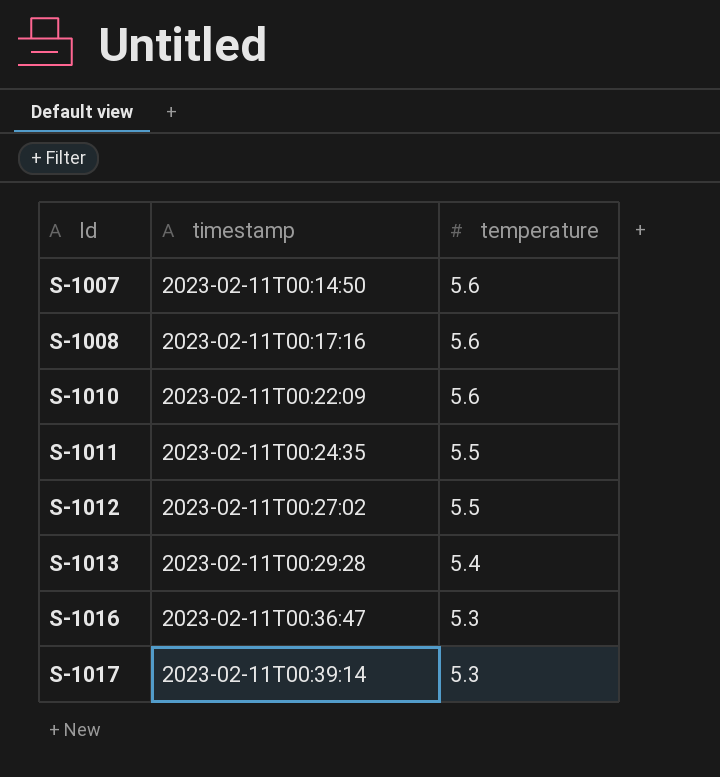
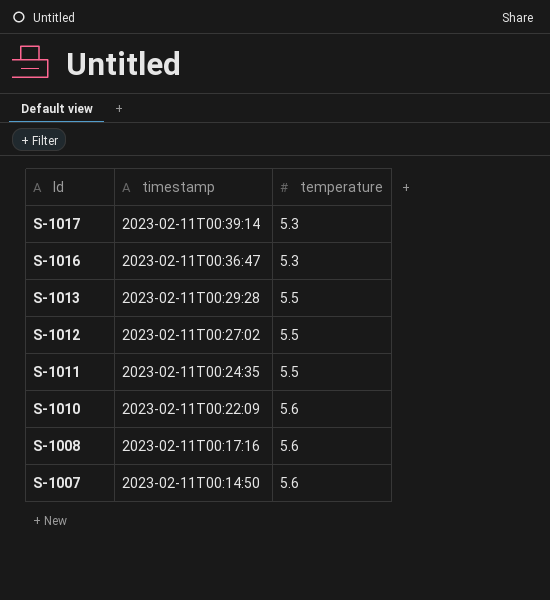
row order: Id ascending -> Id descending
S-1013 | temperature: 5.4 -> 5.5

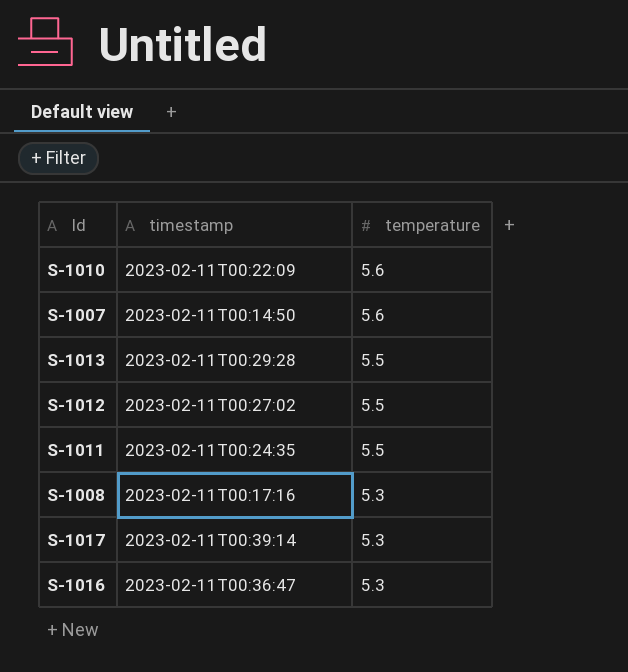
row order: Id descending -> temperature descending
S-1008 | temperature: 5.6 -> 5.3

